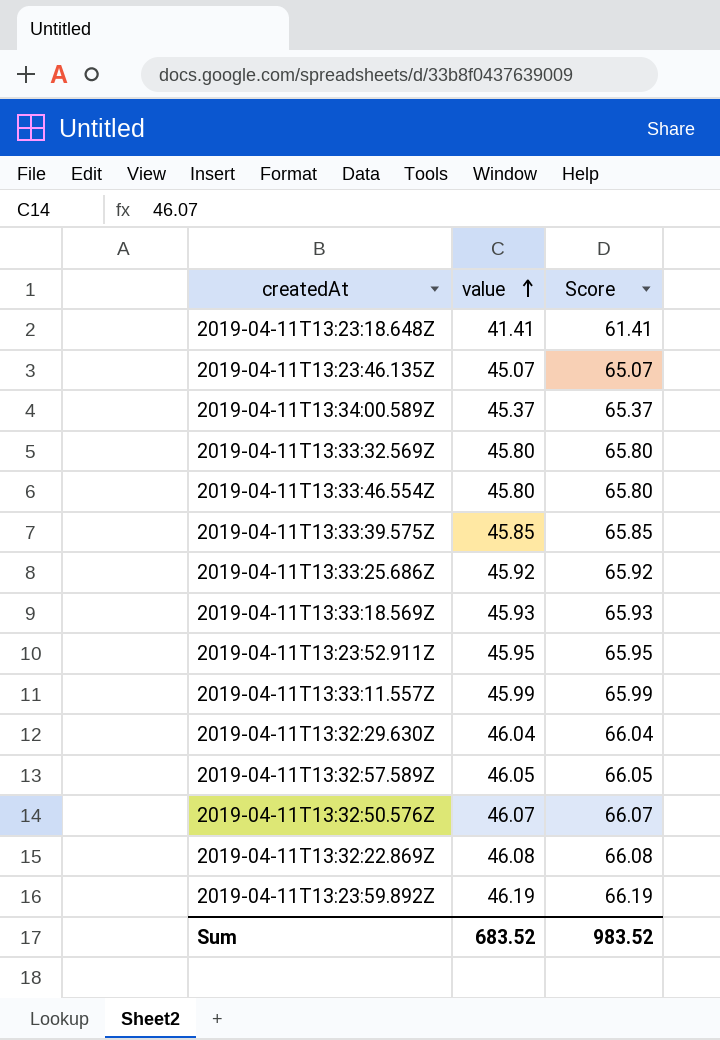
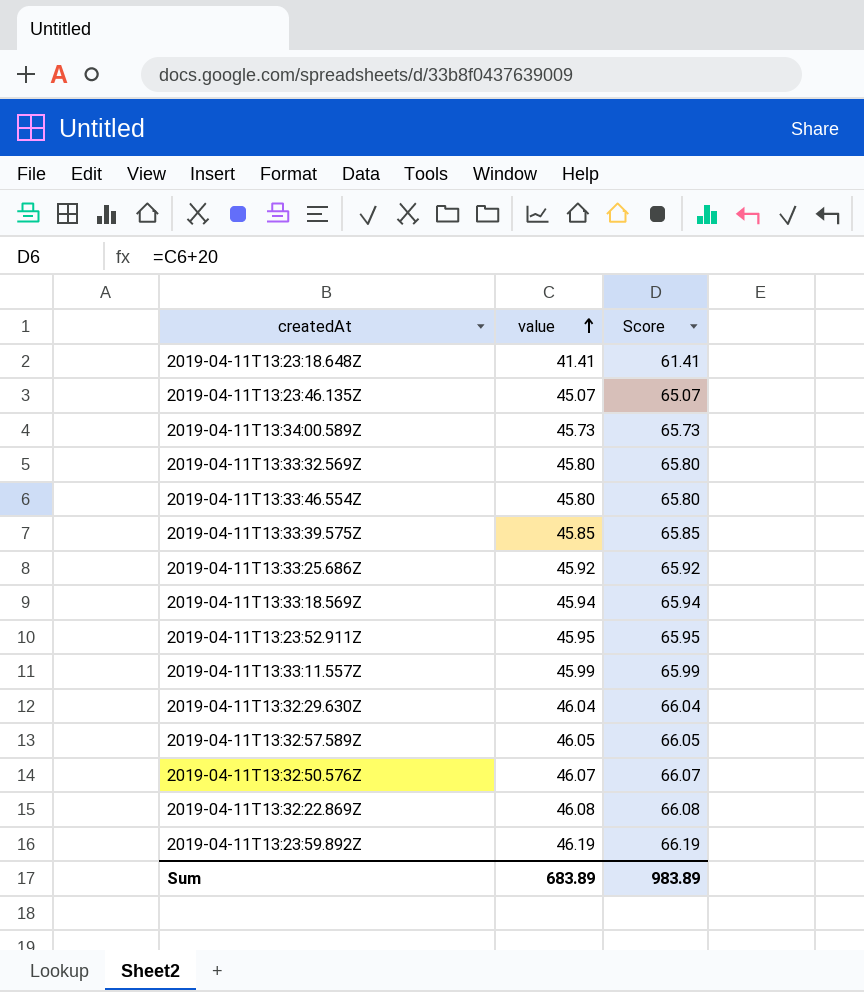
2019-04-11T13:34:00.589Z | value: 45.37 -> 45.73
2019-04-11T13:34:00.589Z | Score: 65.37 -> 65.73
2019-04-11T13:33:18.569Z | value: 45.93 -> 45.94
2019-04-11T13:33:18.569Z | Score: 65.93 -> 65.94
Sum | value: 683.52 -> 683.89
Sum | Score: 983.52 -> 983.89

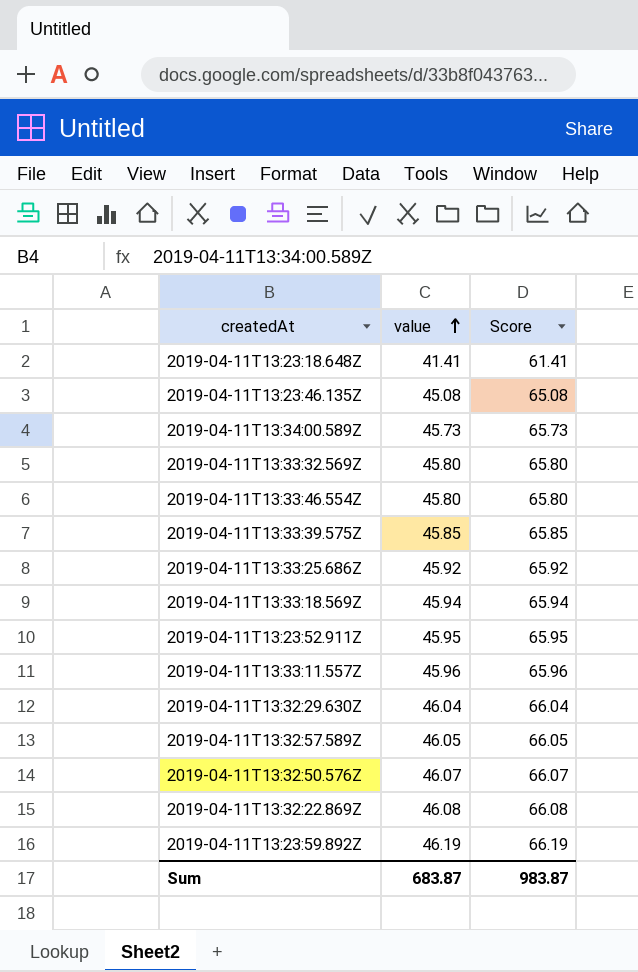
2019-04-11T13:23:46.135Z | value: 45.07 -> 45.08
2019-04-11T13:23:46.135Z | Score: 65.07 -> 65.08
2019-04-11T13:33:11.557Z | value: 45.99 -> 45.96
2019-04-11T13:33:11.557Z | Score: 65.99 -> 65.96
Sum | value: 683.89 -> 683.87
Sum | Score: 983.89 -> 983.87

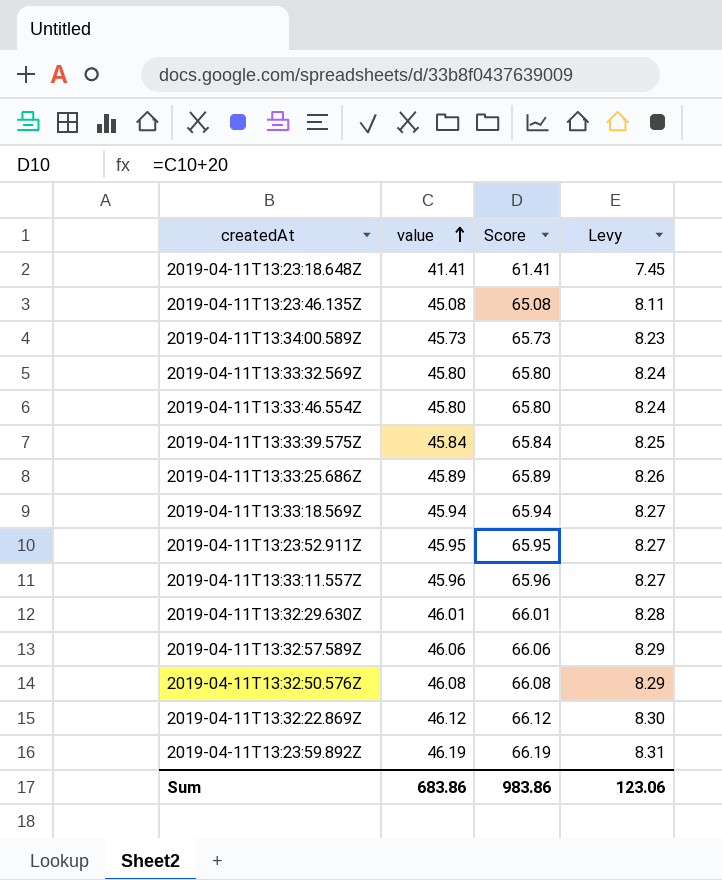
column Levy | formula: none -> [value] * 0.18
2019-04-11T13:33:39.575Z | value: 45.85 -> 45.84
2019-04-11T13:33:39.575Z | Score: 65.85 -> 65.84
2019-04-11T13:33:25.686Z | value: 45.92 -> 45.89
2019-04-11T13:33:25.686Z | Score: 65.92 -> 65.89
2019-04-11T13:32:29.630Z | value: 46.04 -> 46.01
2019-04-11T13:32:29.630Z | Score: 66.04 -> 66.01
2019-04-11T13:32:57.589Z | value: 46.05 -> 46.06
2019-04-11T13:32:57.589Z | Score: 66.05 -> 66.06
2019-04-11T13:32:50.576Z | value: 46.07 -> 46.08
2019-04-11T13:32:50.576Z | Score: 66.07 -> 66.08
2019-04-11T13:32:22.869Z | value: 46.08 -> 46.12
2019-04-11T13:32:22.869Z | Score: 66.08 -> 66.12
Sum | value: 683.87 -> 683.86
Sum | Score: 983.87 -> 983.86

